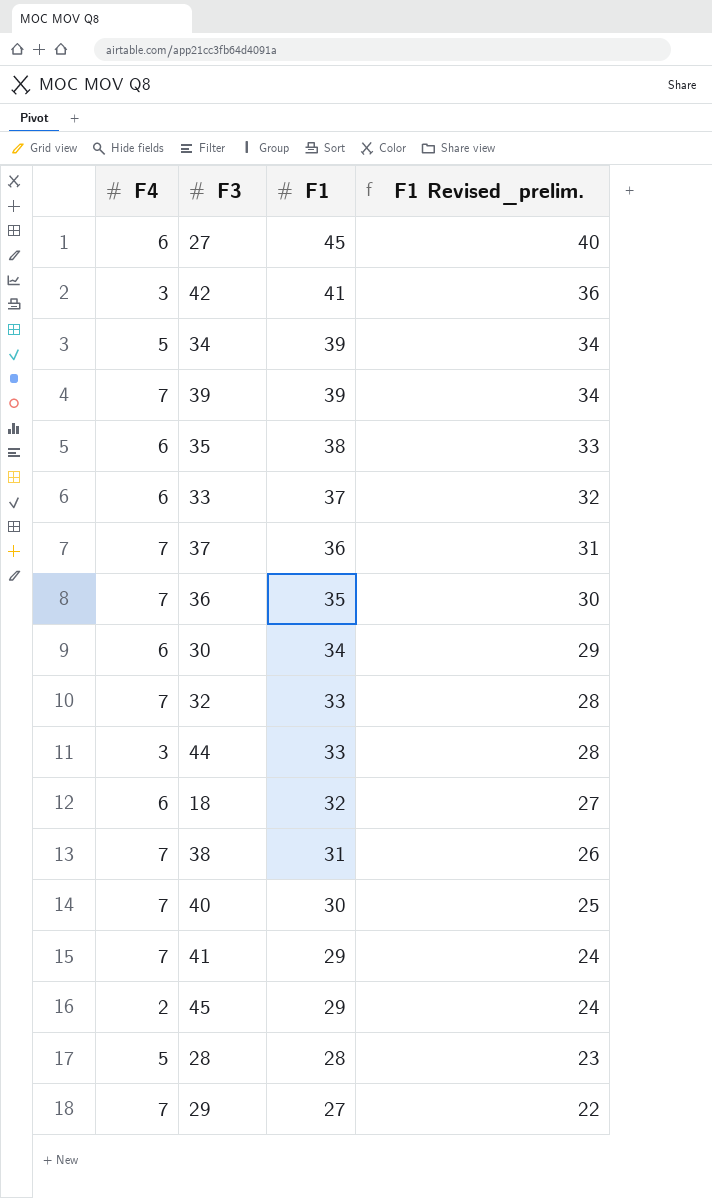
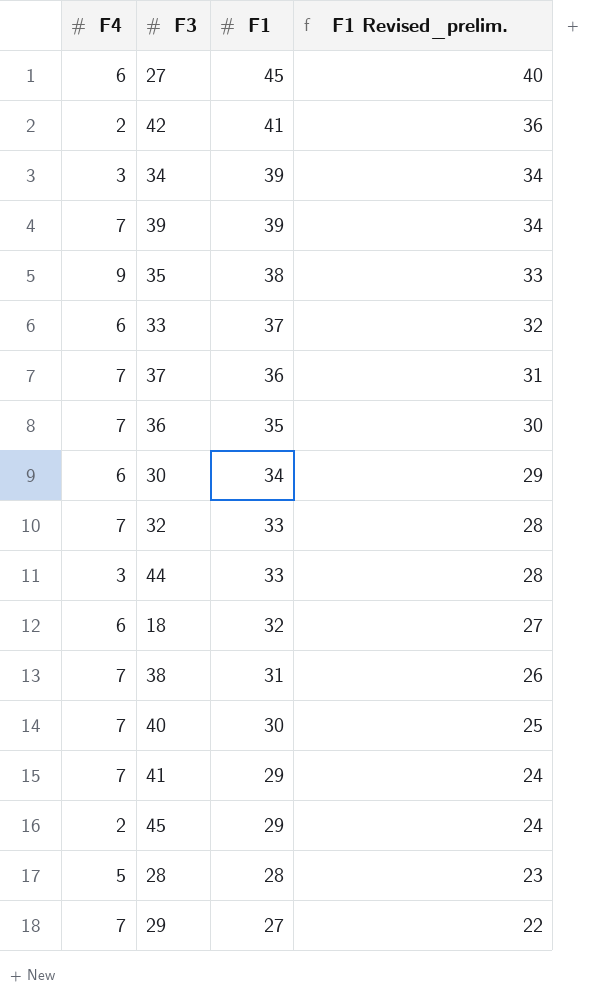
42 | F4: 3 -> 2
34 | F4: 5 -> 3
35 | F4: 6 -> 9

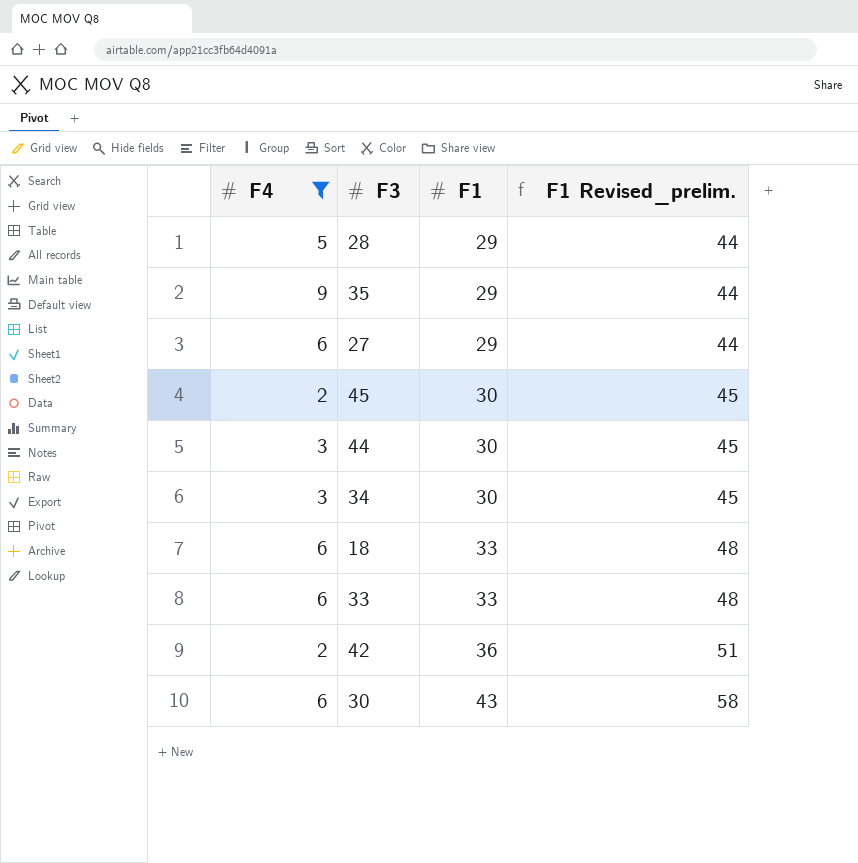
filter: none -> F4 != 7
row order: F1 descending -> F1 ascending
column F1 Revised_prelim. | formula: [F1] - 5 -> [F1] + 15
28 | F1: 28 -> 29
35 | F1: 38 -> 29
27 | F1: 45 -> 29
45 | F1: 29 -> 30
44 | F1: 33 -> 30
34 | F1: 39 -> 30
18 | F1: 32 -> 33
33 | F1: 37 -> 33
42 | F1: 41 -> 36
30 | F1: 34 -> 43

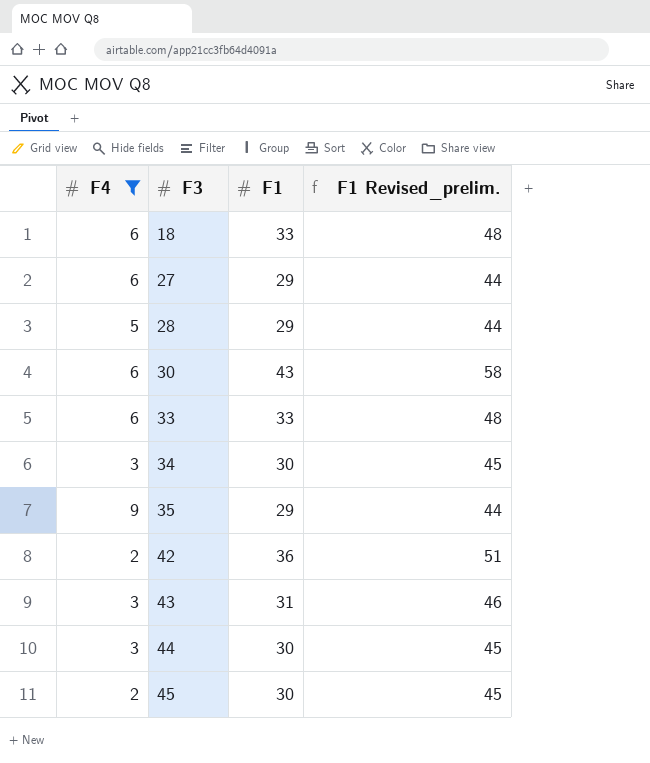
row order: F1 ascending -> F3 ascending
row 43: none -> 3 | 31 | 46

